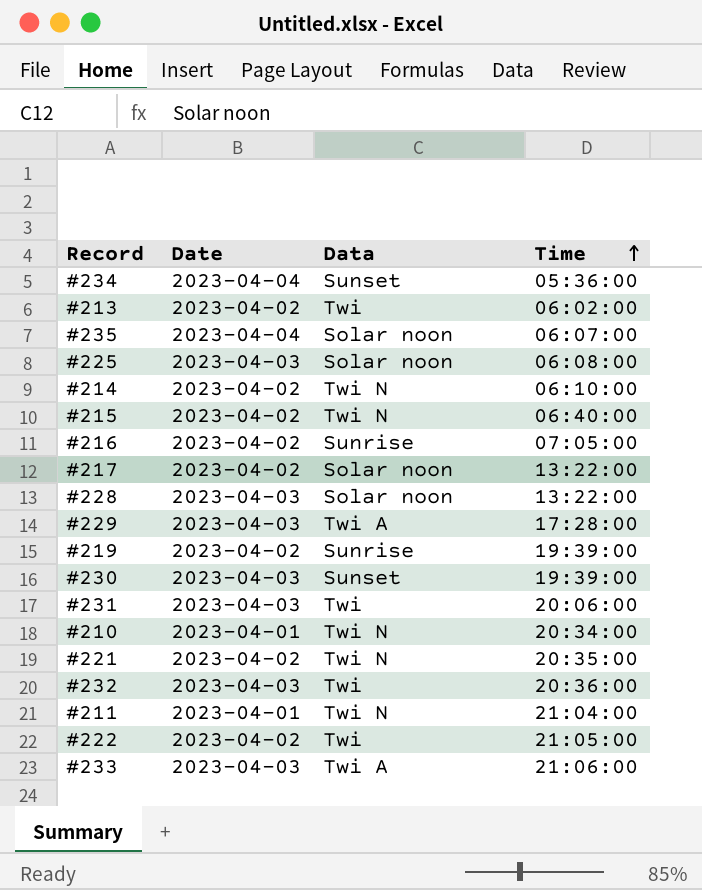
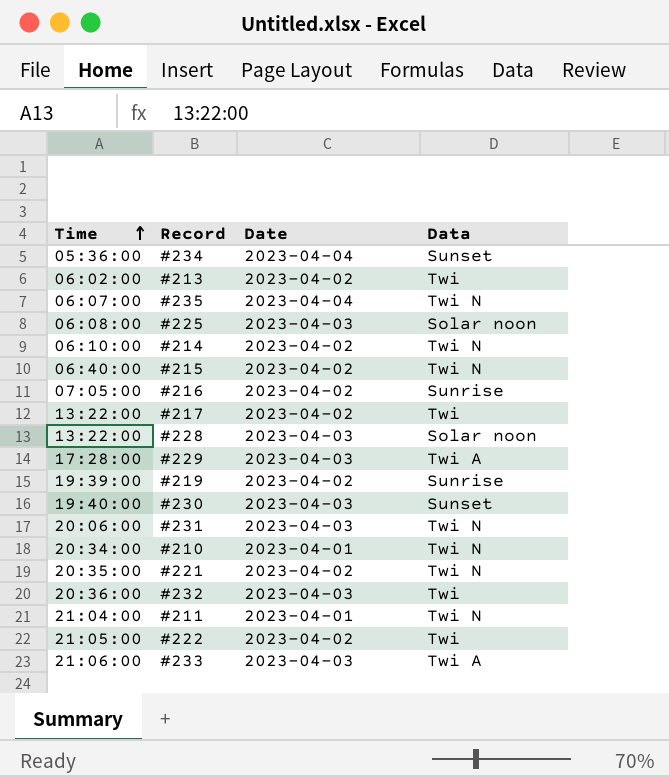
column Time | position: 4 -> 1
#235 | Data: Solar noon -> Twi N
#217 | Data: Solar noon -> Twi
#230 | Time: 19:39:00 -> 19:40:00
#231 | Data: Twi -> Twi N

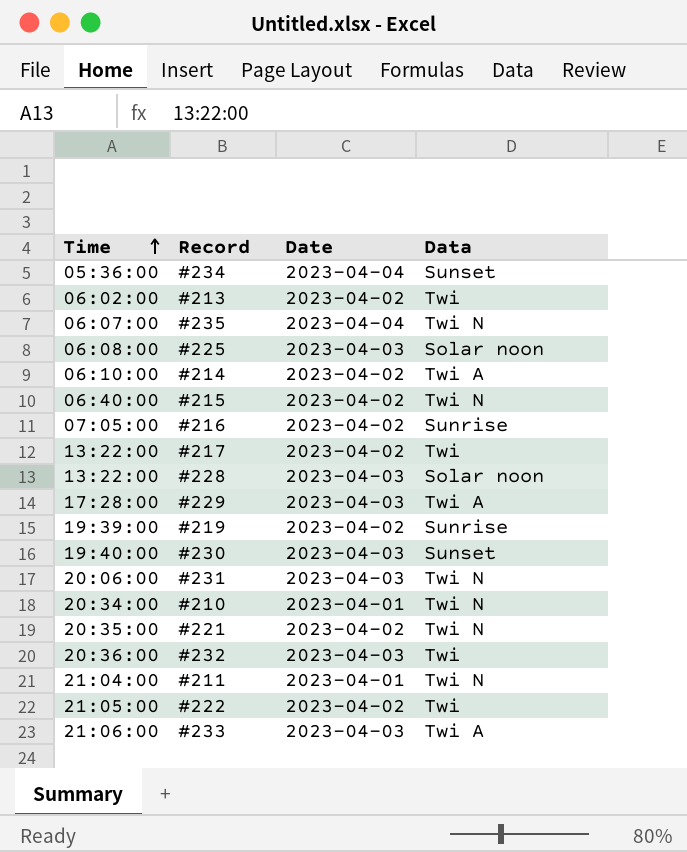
#214 | Data: Twi N -> Twi A

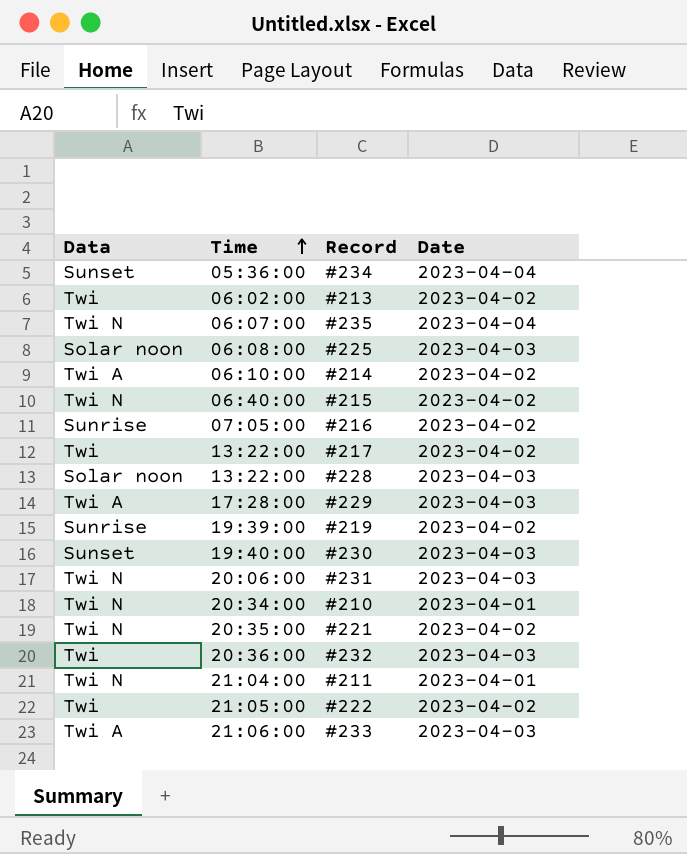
column Data | position: 4 -> 1

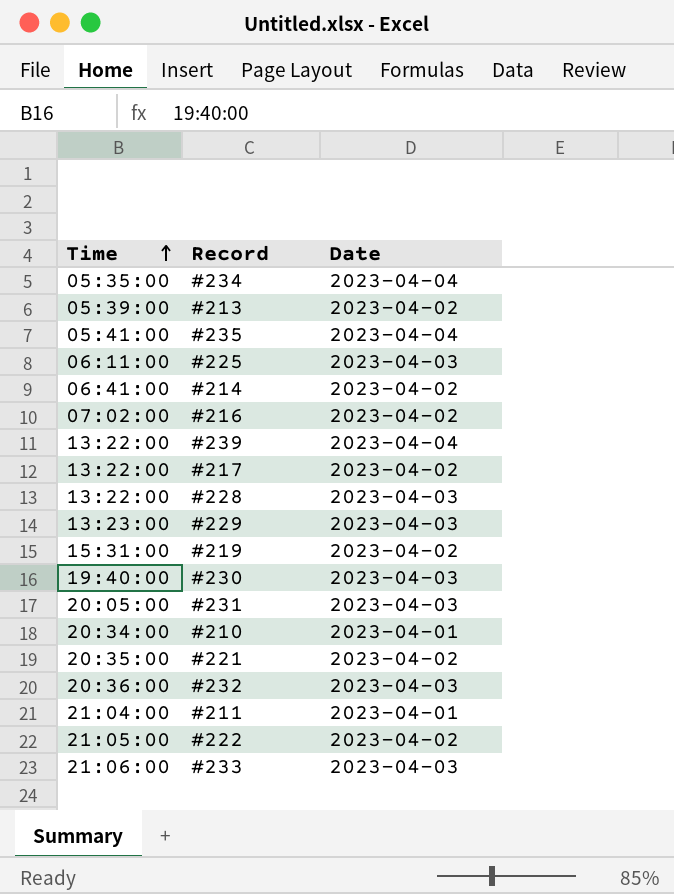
column Data | position: 1 -> none
row #215: Twi N | 06:40:00 | 2023-04-02 -> none
#234 | Time: 05:36:00 -> 05:35:00
#213 | Time: 06:02:00 -> 05:39:00
#235 | Time: 06:07:00 -> 05:41:00
#225 | Time: 06:08:00 -> 06:11:00
#214 | Time: 06:10:00 -> 06:41:00
#216 | Time: 07:05:00 -> 07:02:00
row #239: none -> 13:22:00 | 2023-04-04
#229 | Time: 17:28:00 -> 13:23:00
#219 | Time: 19:39:00 -> 15:31:00
#231 | Time: 20:06:00 -> 20:05:00

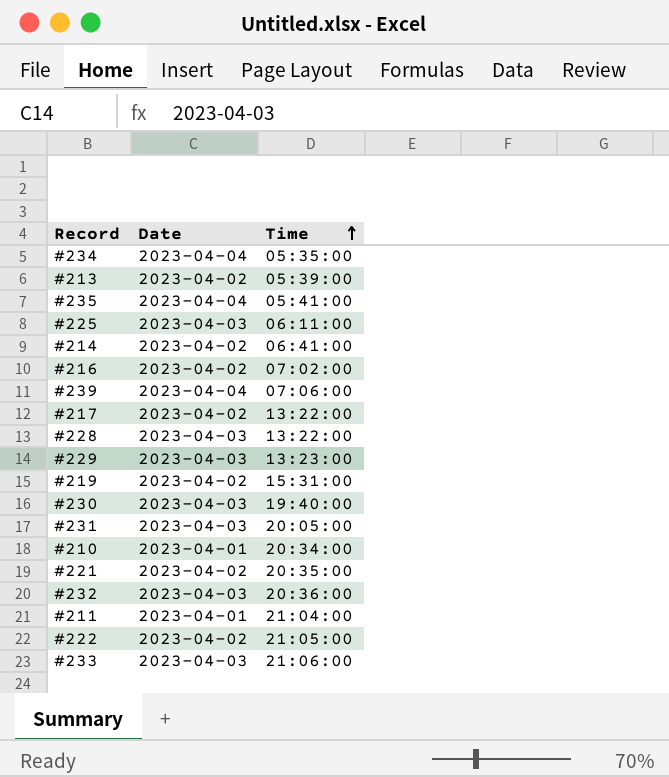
column Time | position: 1 -> 3
#239 | Time: 13:22:00 -> 07:06:00

